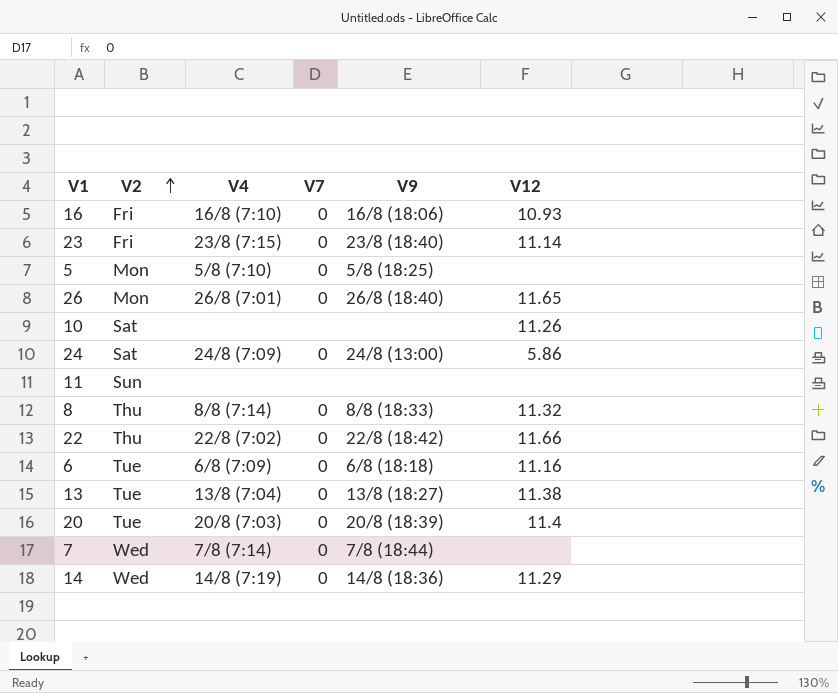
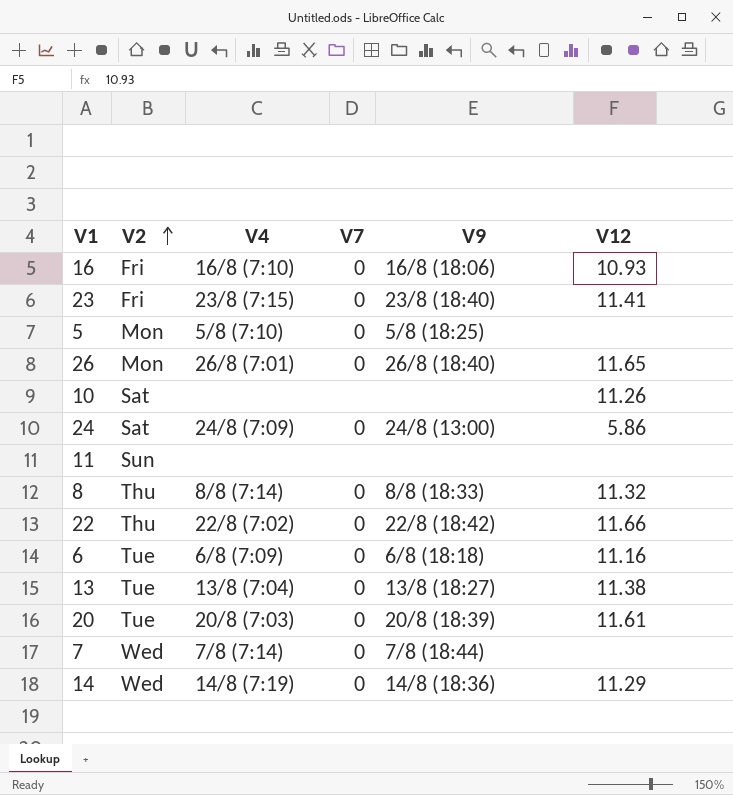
23 | V12: 11.14 -> 11.41
20 | V12: 11.4 -> 11.61

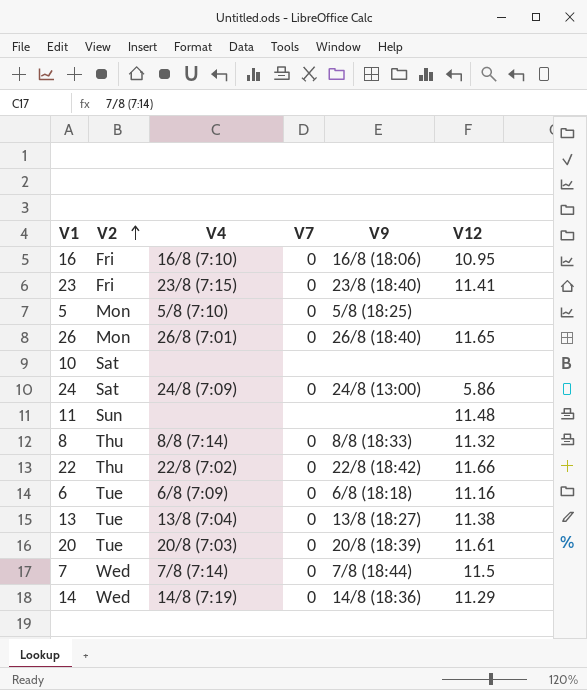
16 | V12: 10.93 -> 10.95
10 | V12: 11.26 -> none
11 | V12: none -> 11.48
7 | V12: none -> 11.5

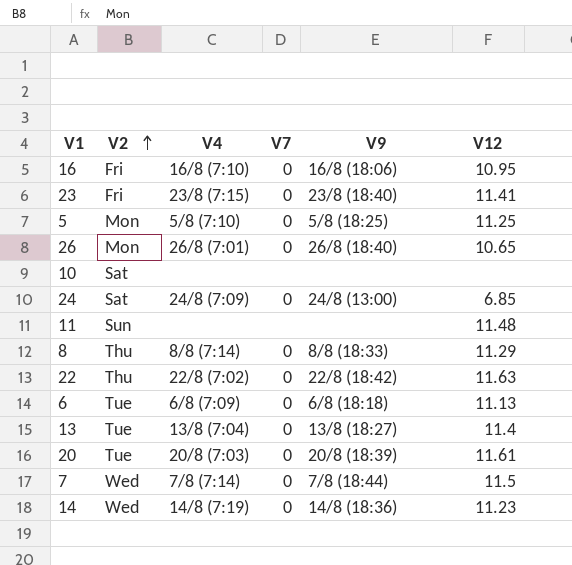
5 | V12: none -> 11.25
26 | V12: 11.65 -> 10.65
24 | V12: 5.86 -> 6.85
8 | V12: 11.32 -> 11.29
22 | V12: 11.66 -> 11.63
6 | V12: 11.16 -> 11.13
13 | V12: 11.38 -> 11.4
14 | V12: 11.29 -> 11.23

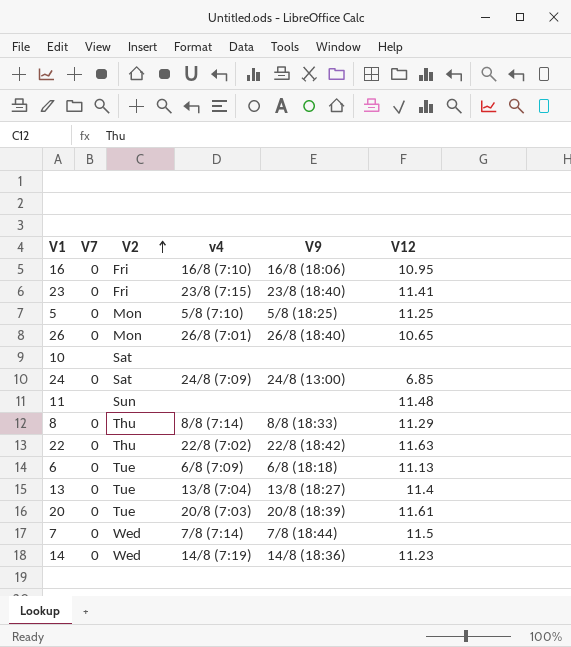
column V7 | position: 4 -> 2
column name: V4 -> v4

